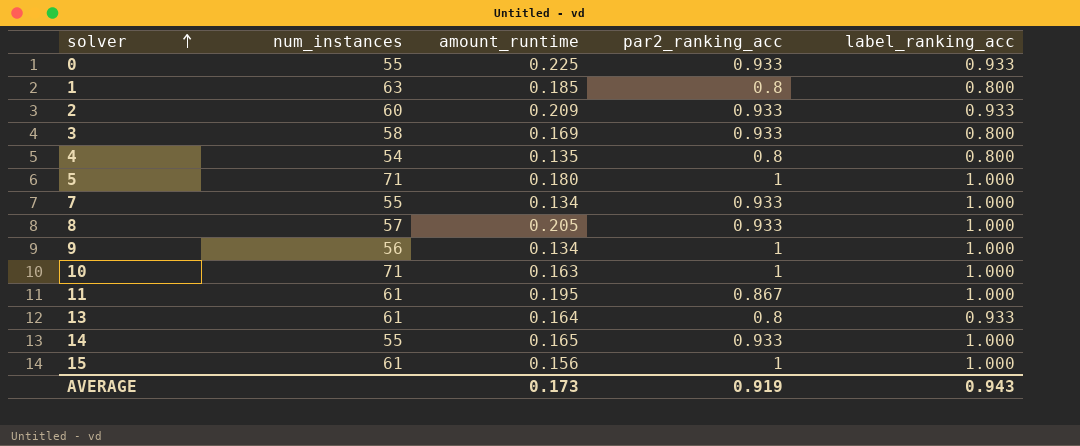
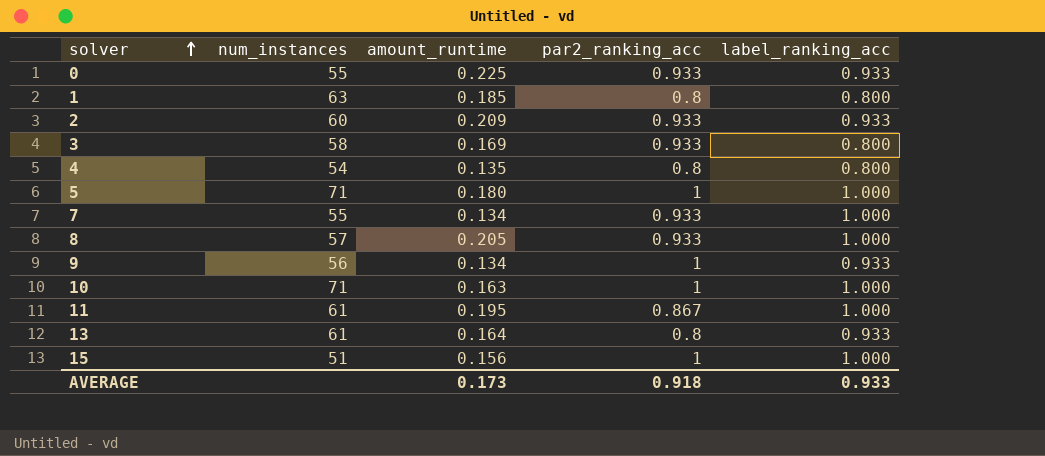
row 14: 55 | 0.165 | 0.933 | 1.000 -> none
9 | label_ranking_acc: 1.000 -> 0.933
15 | num_instances: 61 -> 51
AVERAGE | par2_ranking_acc: 0.919 -> 0.918
AVERAGE | label_ranking_acc: 0.943 -> 0.933

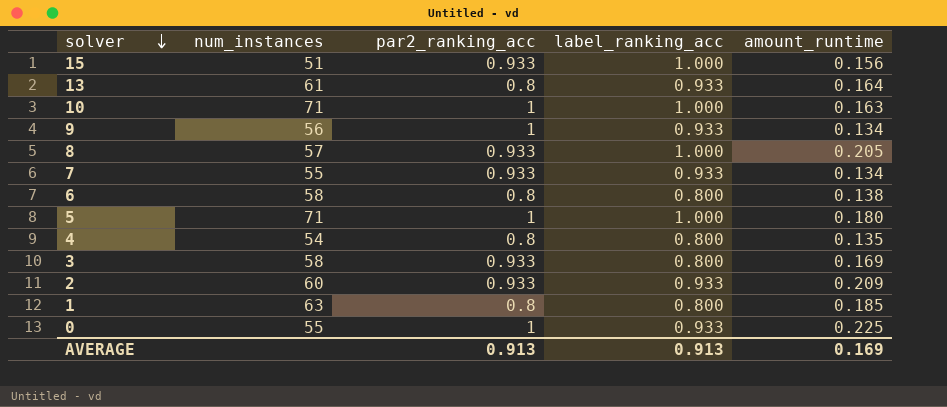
row order: solver ascending -> solver descending
column amount_runtime | position: 3 -> 5
row 11: 61 | 0.195 | 0.867 | 1.000 -> none
15 | par2_ranking_acc: 1 -> 0.933
7 | label_ranking_acc: 1.000 -> 0.933
row 6: none -> 58 | 0.8 | 0.800 | 0.138
0 | par2_ranking_acc: 0.933 -> 1
AVERAGE | par2_ranking_acc: 0.918 -> 0.913
AVERAGE | label_ranking_acc: 0.933 -> 0.913
AVERAGE | amount_runtime: 0.173 -> 0.169

